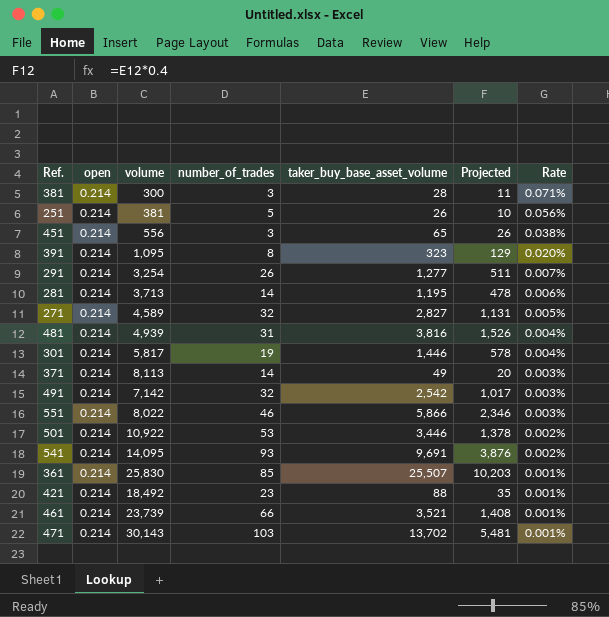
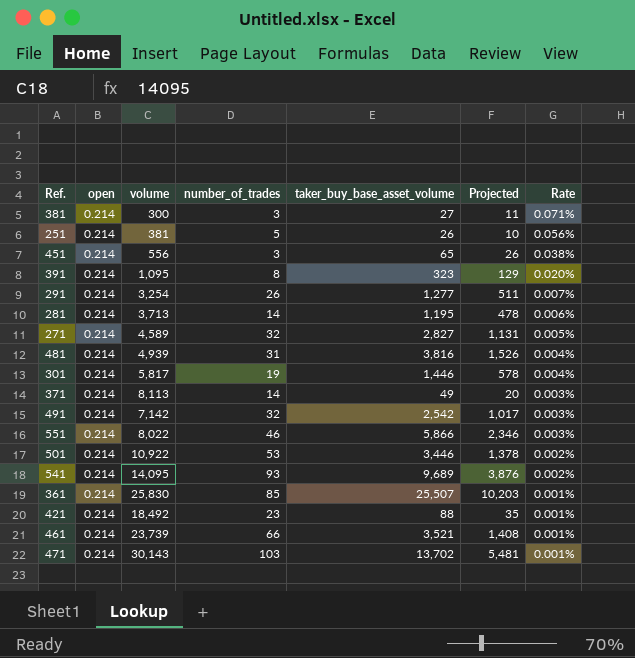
381 | taker_buy_base_asset_volume: 28 -> 27
541 | taker_buy_base_asset_volume: 9,691 -> 9,689

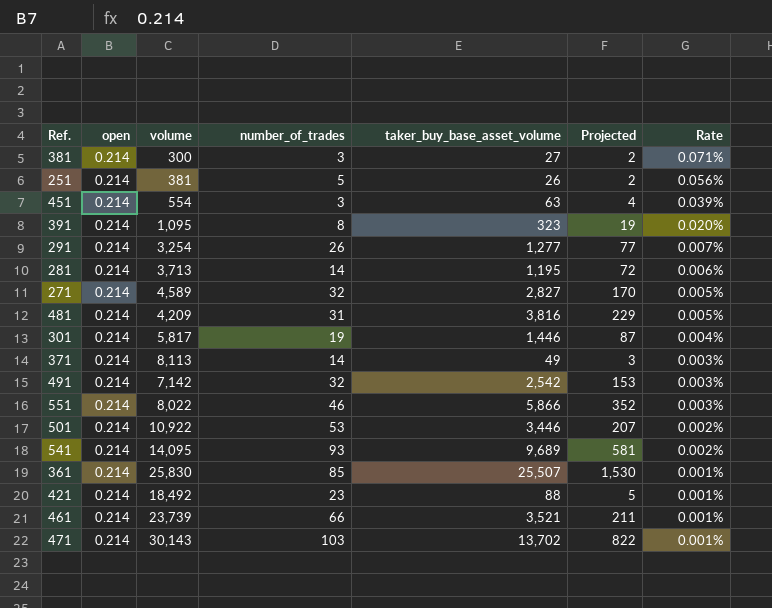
column Projected | formula: [taker_buy_base_asset_volume] * 0.4 -> [taker_buy_base_asset_volume] * 0.06
451 | volume: 556 -> 554
451 | taker_buy_base_asset_volume: 65 -> 63
451 | Rate: 0.038% -> 0.039%
481 | volume: 4,939 -> 4,209
481 | Rate: 0.004% -> 0.005%

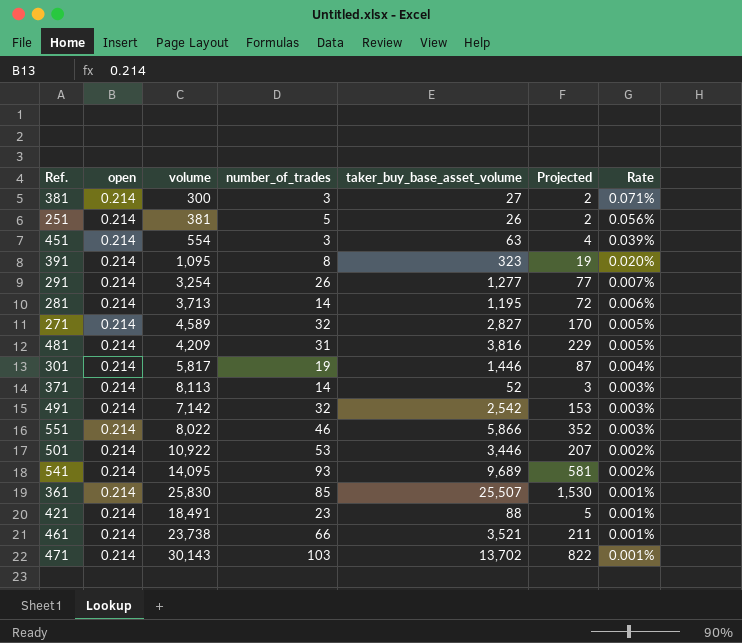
371 | taker_buy_base_asset_volume: 49 -> 52
421 | volume: 18,492 -> 18,491
461 | volume: 23,739 -> 23,738

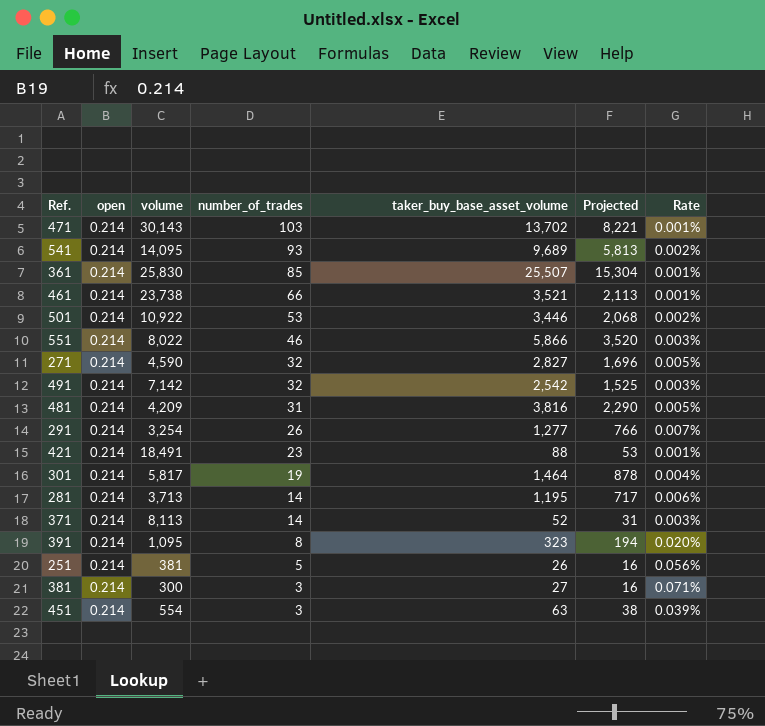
row order: Rate descending -> number_of_trades descending
column Projected | formula: [taker_buy_base_asset_volume] * 0.06 -> [taker_buy_base_asset_volume] * 0.6
271 | volume: 4,589 -> 4,590
301 | taker_buy_base_asset_volume: 1,446 -> 1,464

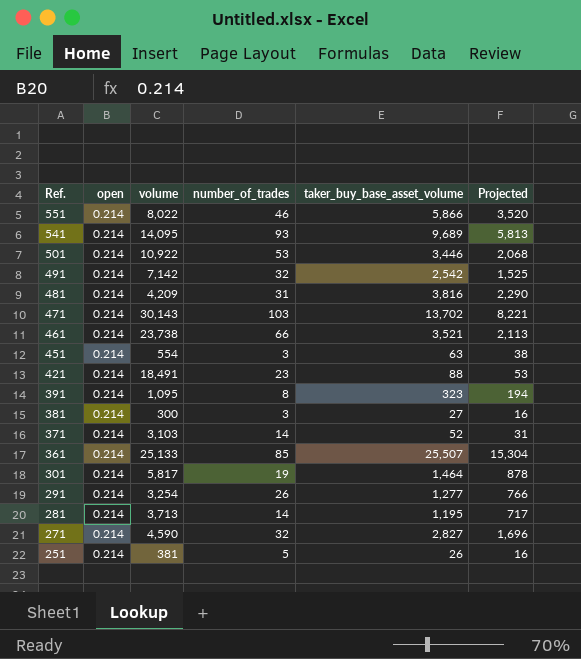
row order: number_of_trades descending -> Ref. descending
column Rate | formula: [open] / [volume] -> none
371 | volume: 8,113 -> 3,103
361 | volume: 25,830 -> 25,133

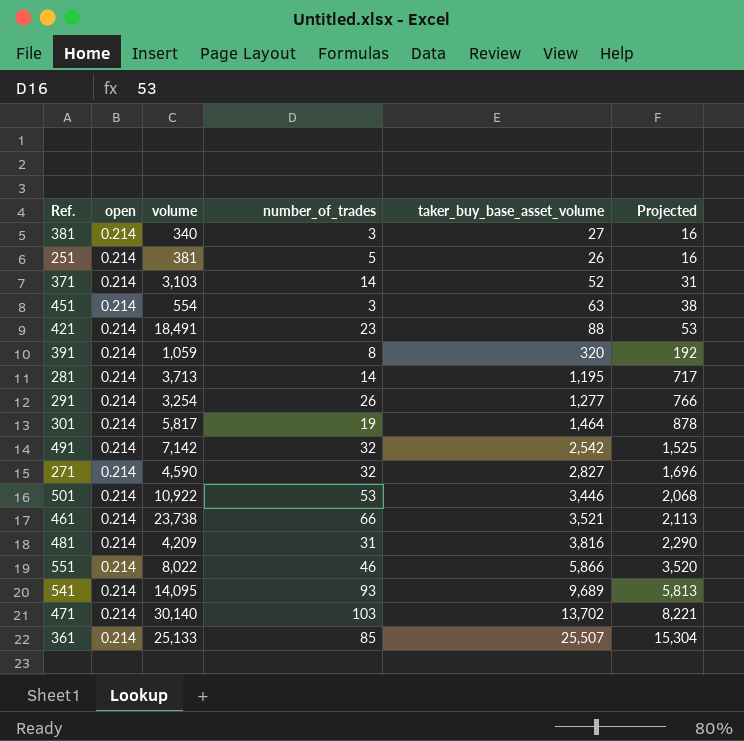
row order: Ref. descending -> Projected ascending
381 | volume: 300 -> 340
391 | volume: 1,095 -> 1,059
391 | taker_buy_base_asset_volume: 323 -> 320
391 | Projected: 194 -> 192
471 | volume: 30,143 -> 30,140

